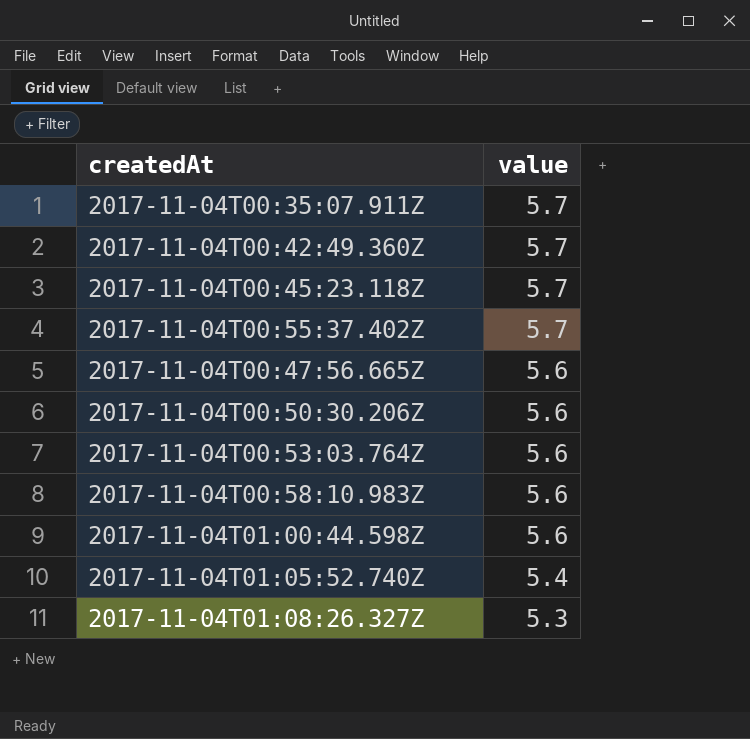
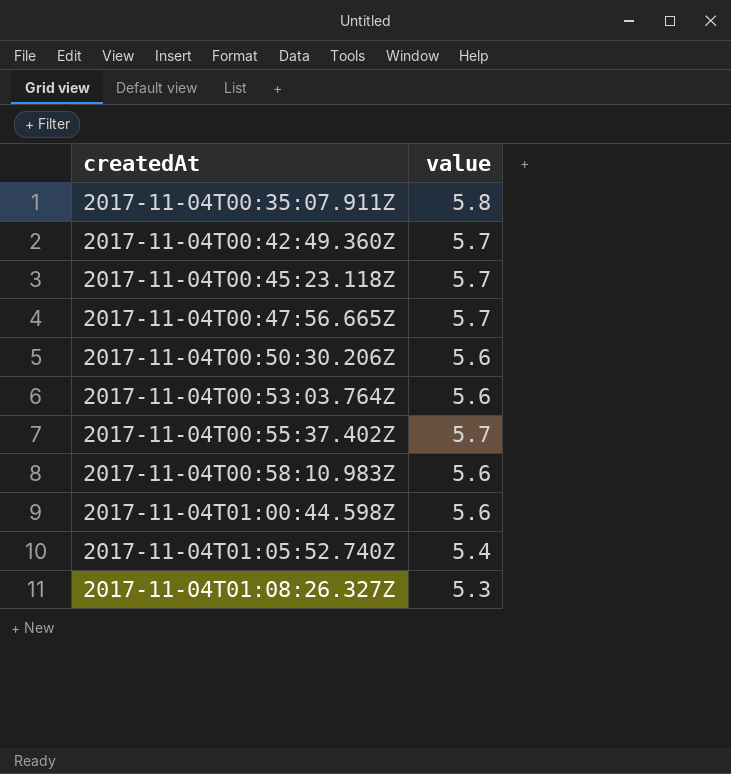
row order: value descending -> createdAt ascending
2017-11-04T00:35:07.911Z | value: 5.7 -> 5.8
2017-11-04T00:47:56.665Z | value: 5.6 -> 5.7

